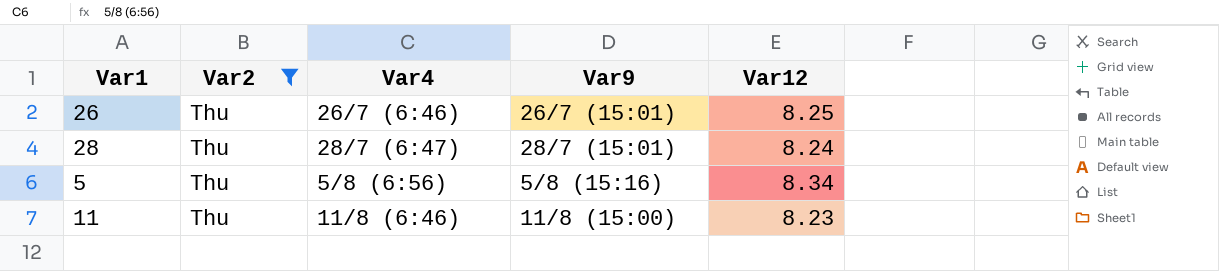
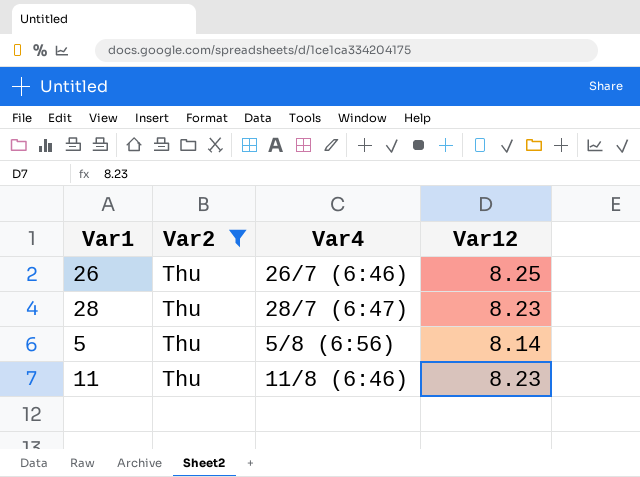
column Var9 | position: 4 -> none
28 | Var12: 8.24 -> 8.23
5 | Var12: 8.34 -> 8.14

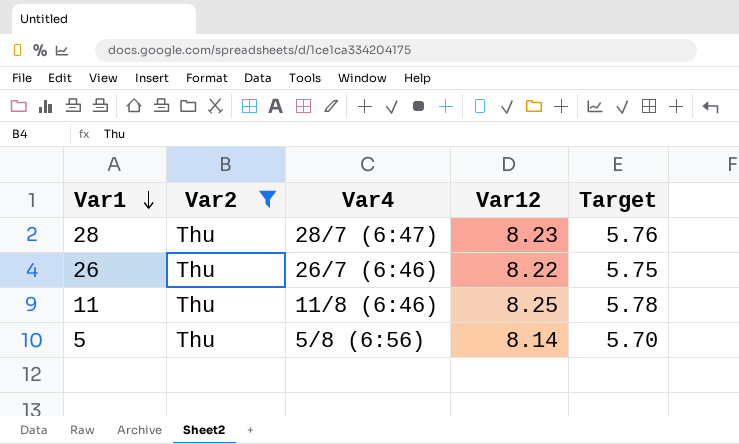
row order: none -> Var1 descending
column Target | formula: none -> [Var12] * 0.7
26 | Var12: 8.25 -> 8.22
11 | Var12: 8.23 -> 8.25

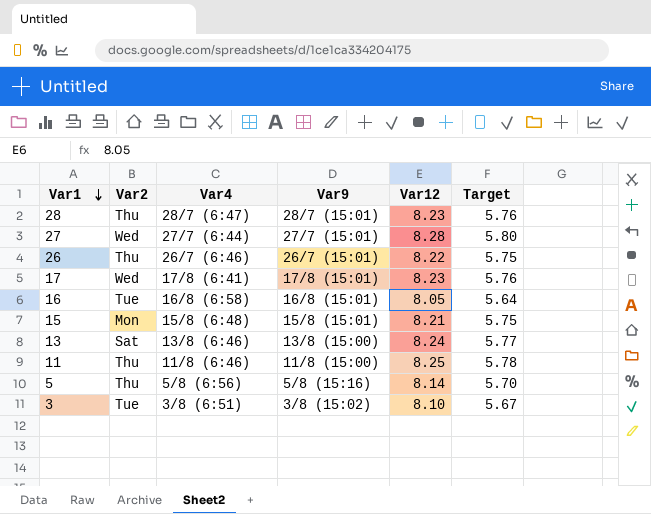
filter: Var2 = Thu -> none
column Var9 | position: none -> 4

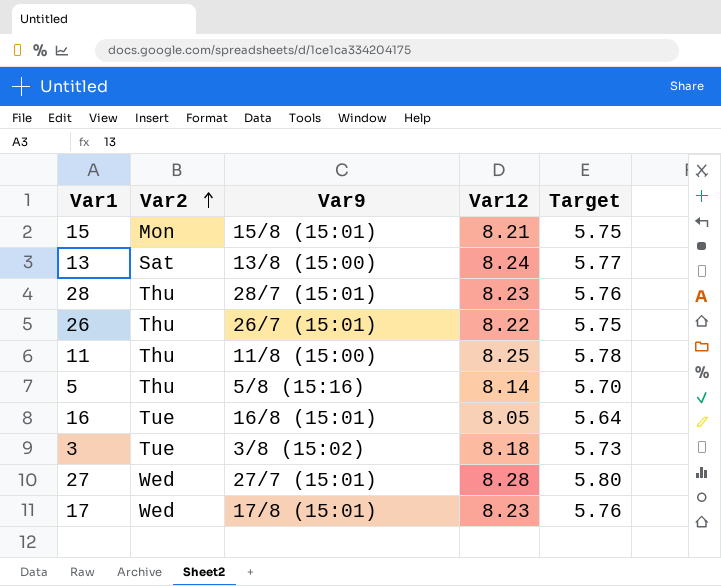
row order: Var1 descending -> Var2 ascending
column Var4 | position: 3 -> none
3 | Var12: 8.10 -> 8.18
3 | Target: 5.67 -> 5.73

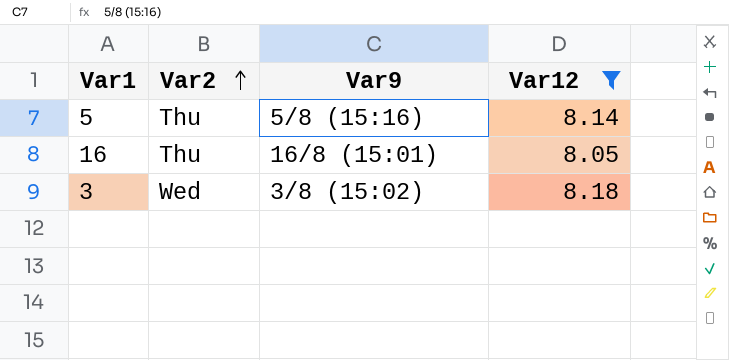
filter: none -> Var12 <= 8.18
column Target | formula: [Var12] * 0.7 -> none
16 | Var2: Tue -> Thu
3 | Var2: Tue -> Wed

